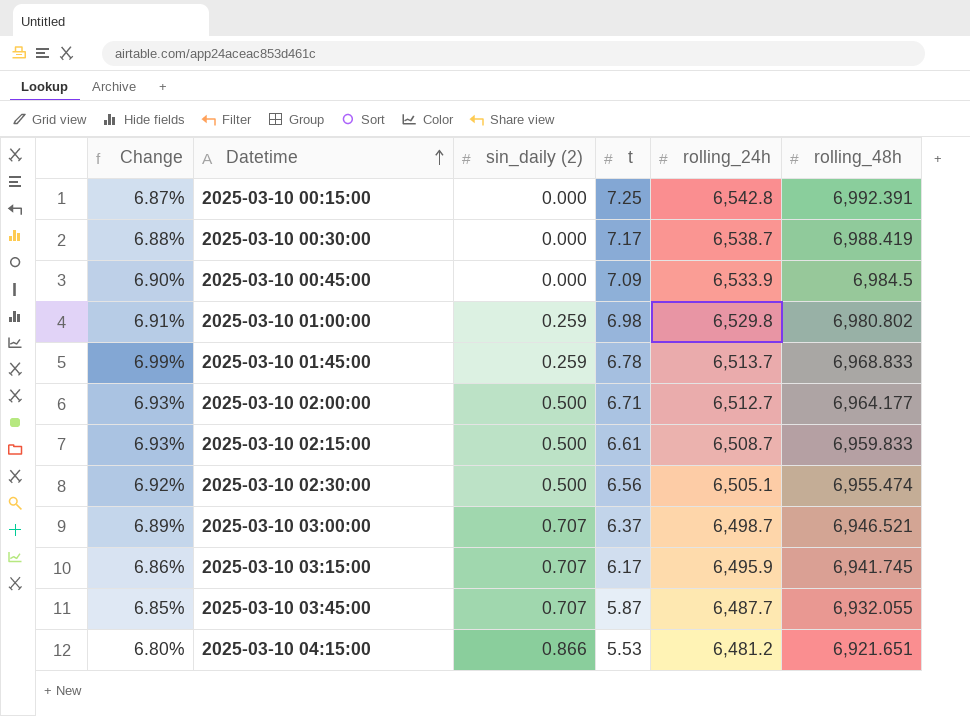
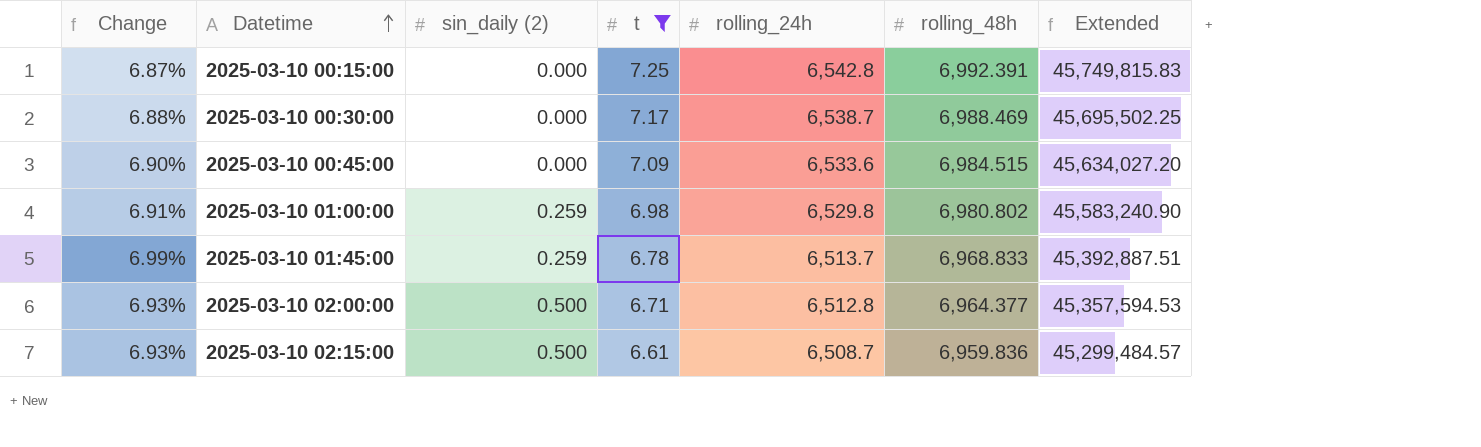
filter: none -> t >= 6.61
column Extended | formula: none -> [rolling_24h] * [rolling_48h]
2025-03-10 00:30:00 | rolling_48h: 6,988.419 -> 6,988.469
2025-03-10 00:45:00 | rolling_24h: 6,533.9 -> 6,533.6
2025-03-10 00:45:00 | rolling_48h: 6,984.5 -> 6,984.515
2025-03-10 02:00:00 | rolling_24h: 6,512.7 -> 6,512.8
2025-03-10 02:00:00 | rolling_48h: 6,964.177 -> 6,964.377
2025-03-10 02:15:00 | rolling_48h: 6,959.833 -> 6,959.836

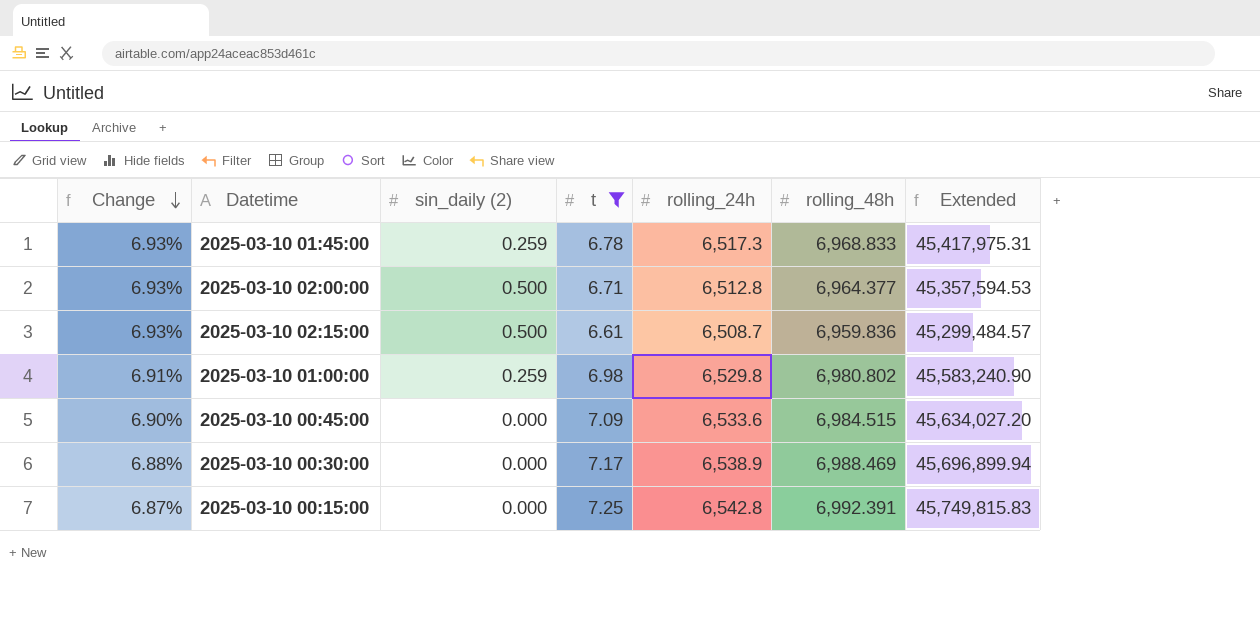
row order: Datetime ascending -> Change descending
2025-03-10 01:45:00 | Change: 6.99% -> 6.93%
2025-03-10 01:45:00 | rolling_24h: 6,513.7 -> 6,517.3
2025-03-10 01:45:00 | Extended: 45,392,887.51 -> 45,417,975.31
2025-03-10 00:30:00 | rolling_24h: 6,538.7 -> 6,538.9
2025-03-10 00:30:00 | Extended: 45,695,502.25 -> 45,696,899.94

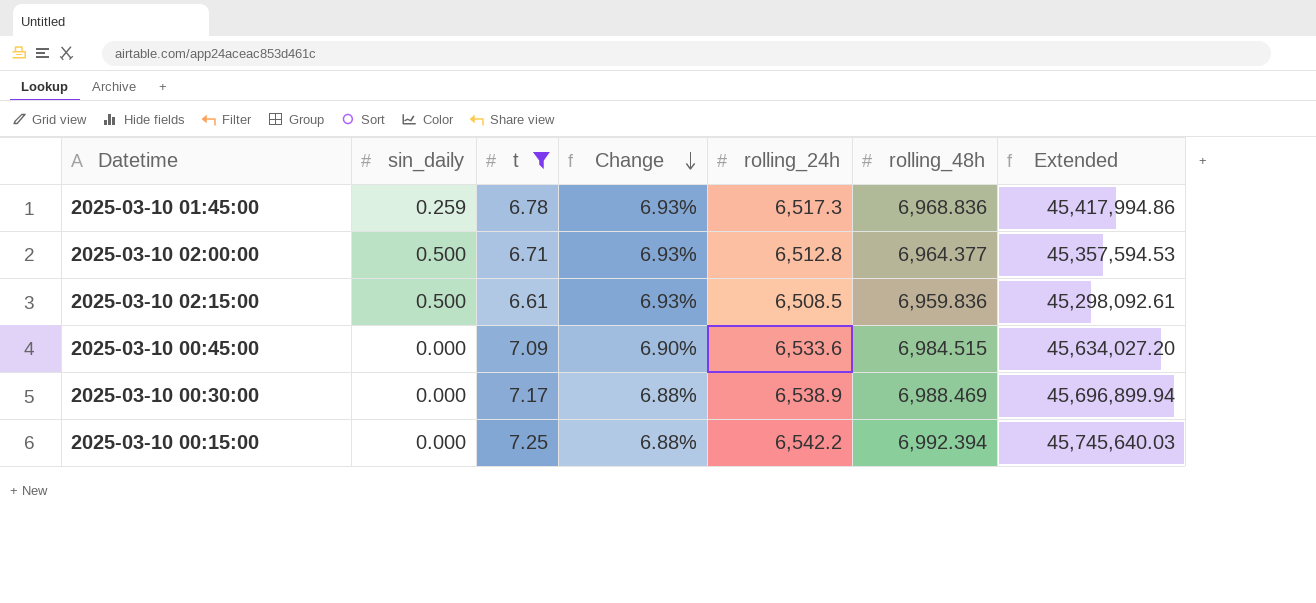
column name: sin_daily (2) -> sin_daily
column Change | position: 1 -> 4
row 2025-03-10 01:00:00: 6.91% | 0.259 | 6.98 | 6,529.8 | 6,980.802 | 45,583,240.90 -> none
2025-03-10 01:45:00 | rolling_48h: 6,968.833 -> 6,968.836
2025-03-10 01:45:00 | Extended: 45,417,975.31 -> 45,417,994.86
2025-03-10 02:15:00 | rolling_24h: 6,508.7 -> 6,508.5
2025-03-10 02:15:00 | Extended: 45,299,484.57 -> 45,298,092.61
2025-03-10 00:15:00 | Change: 6.87% -> 6.88%
2025-03-10 00:15:00 | rolling_24h: 6,542.8 -> 6,542.2
2025-03-10 00:15:00 | rolling_48h: 6,992.391 -> 6,992.394
2025-03-10 00:15:00 | Extended: 45,749,815.83 -> 45,745,640.03

